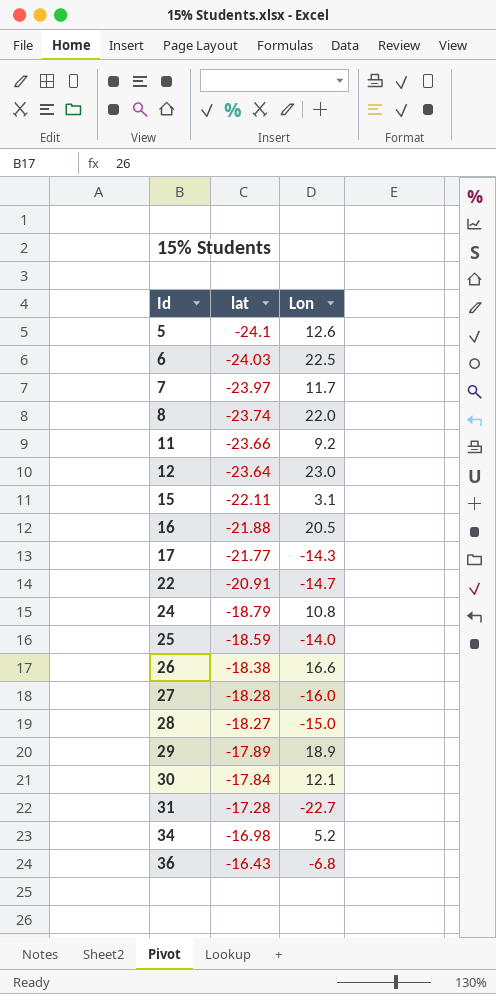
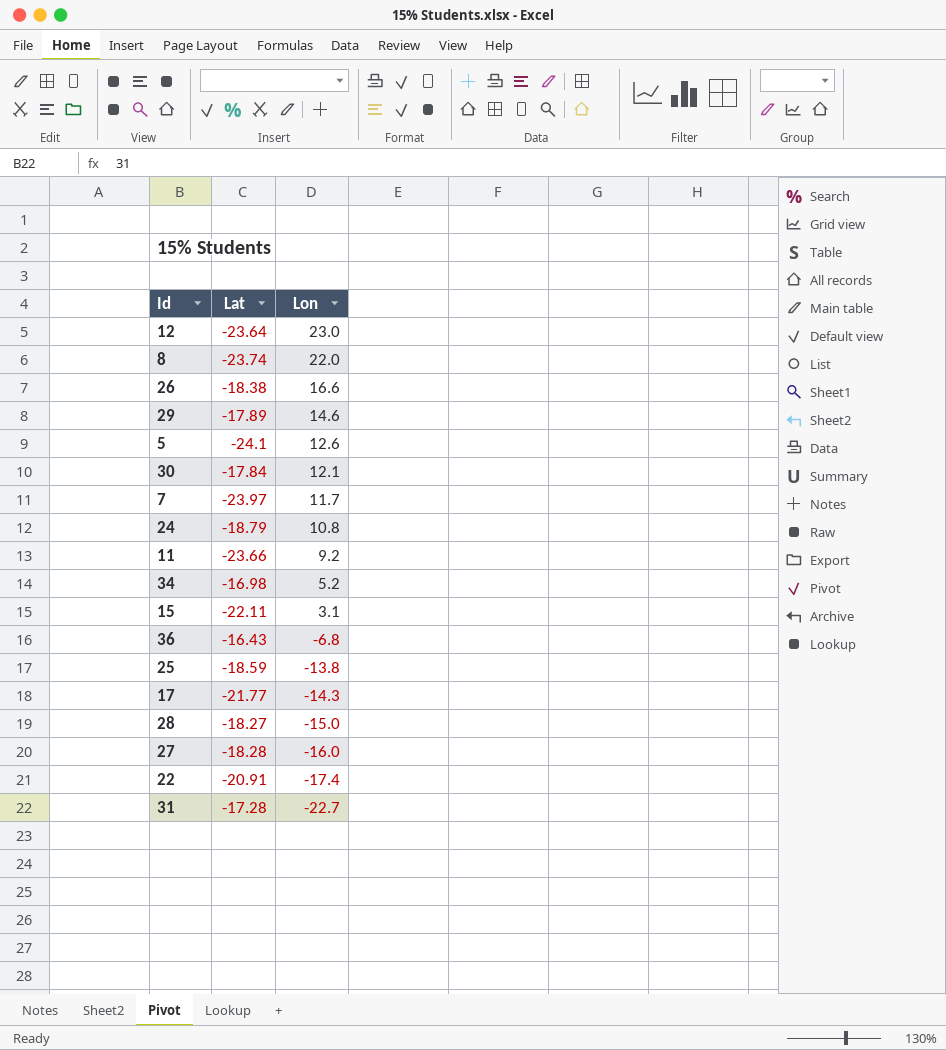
row order: Id ascending -> Lon descending
column name: lat -> Lat
row 6: -24.03 | 22.5 -> none
row 16: -21.88 | 20.5 -> none
29 | Lon: 18.9 -> 14.6
25 | Lon: -14.0 -> -13.8
22 | Lon: -14.7 -> -17.4

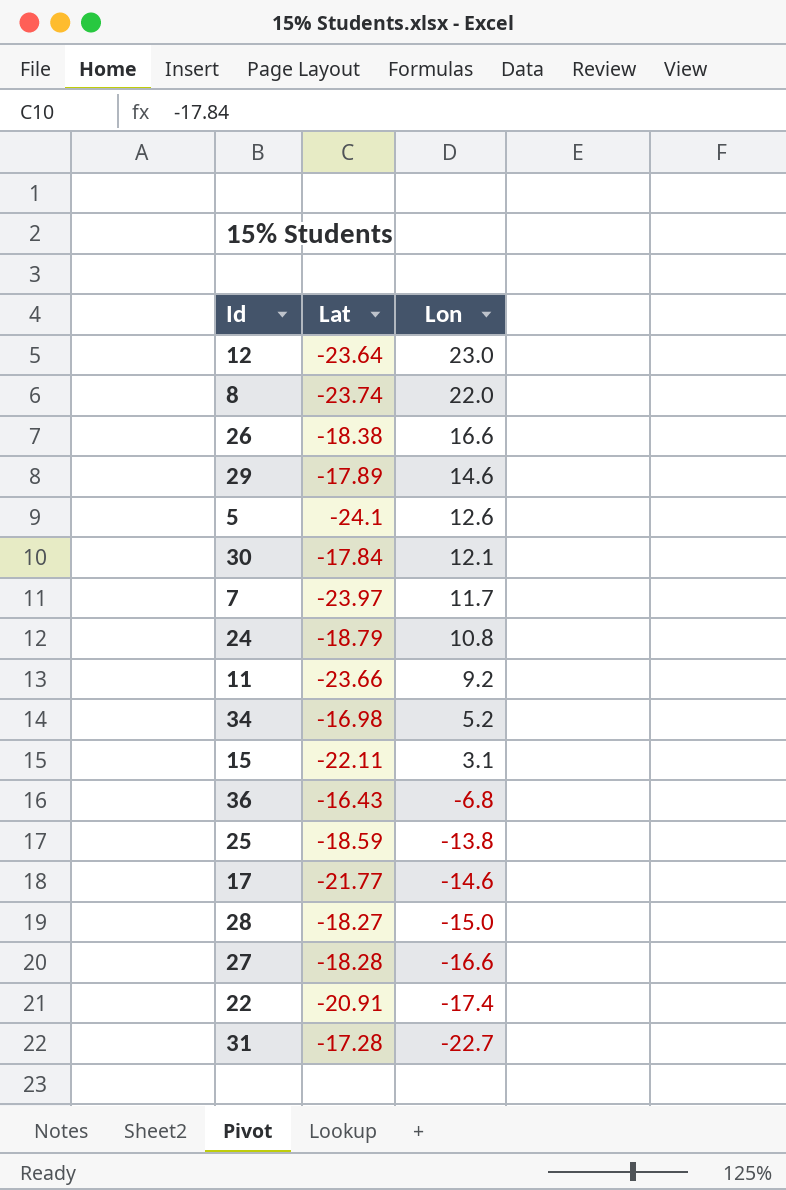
17 | Lon: -14.3 -> -14.6
27 | Lon: -16.0 -> -16.6

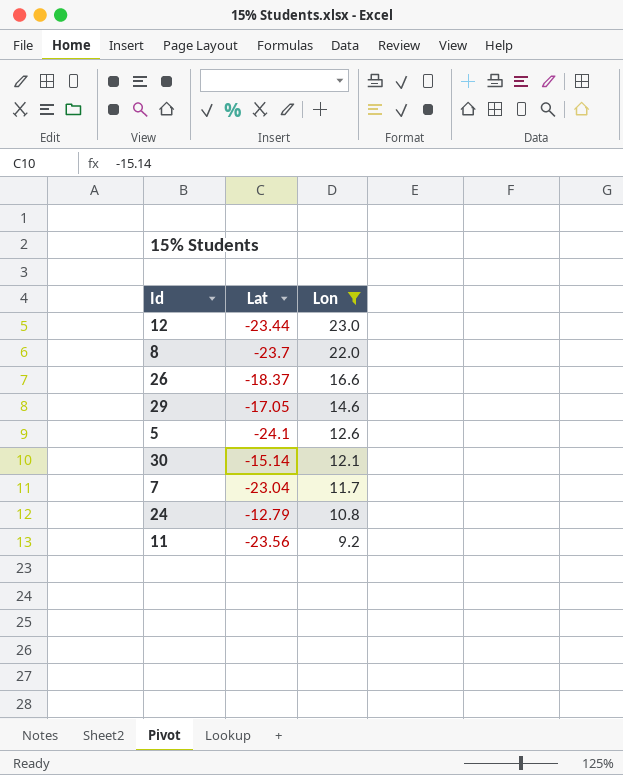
filter: none -> Lon >= 9.2
12 | Lat: -23.64 -> -23.44
8 | Lat: -23.74 -> -23.7
26 | Lat: -18.38 -> -18.37
29 | Lat: -17.89 -> -17.05
30 | Lat: -17.84 -> -15.14
7 | Lat: -23.97 -> -23.04
24 | Lat: -18.79 -> -12.79
11 | Lat: -23.66 -> -23.56

